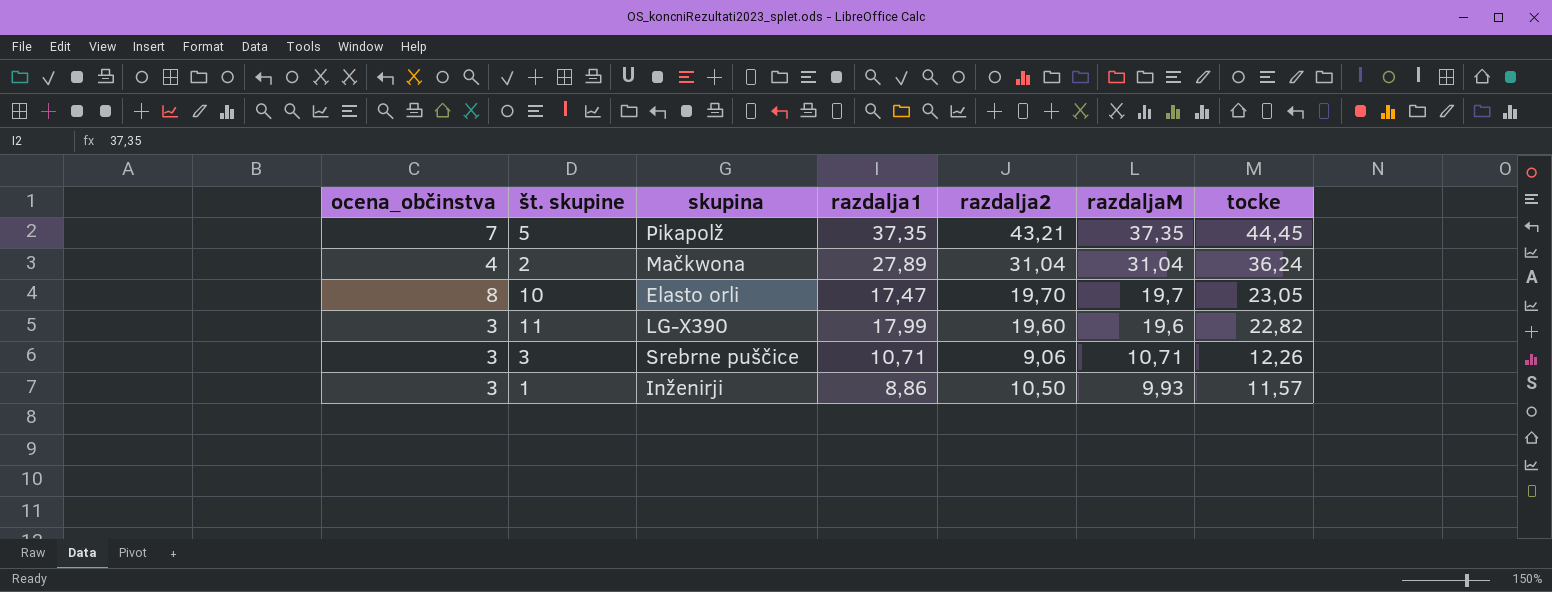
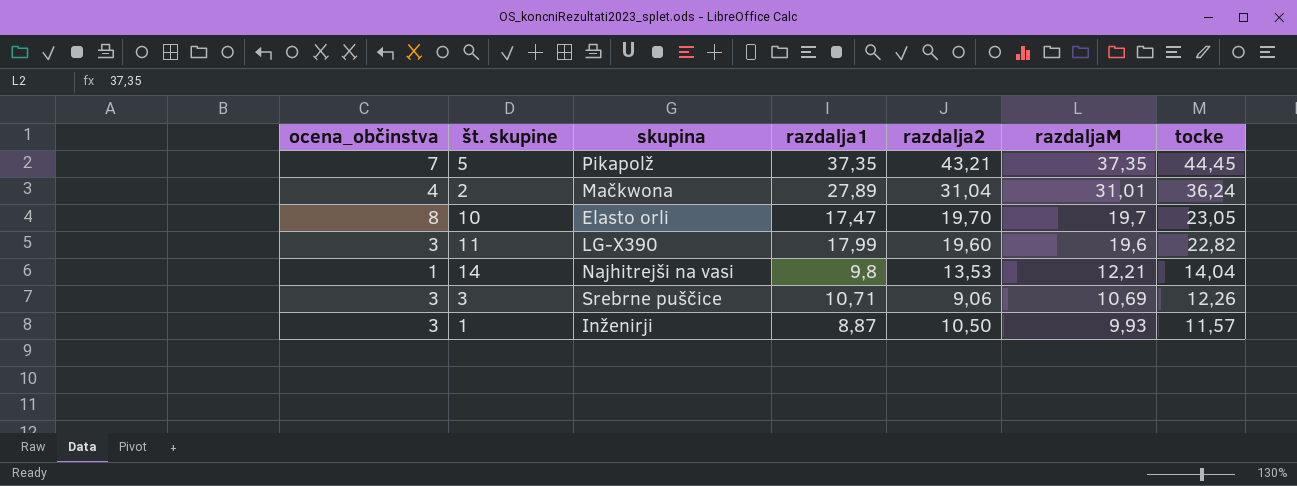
2 | razdaljaM: 31,04 -> 31,01
row 14: none -> 1 | Najhitrejši na vasi | 9,8 | 13,53 | 12,21 | 14,04
3 | razdaljaM: 10,71 -> 10,69
1 | razdalja1: 8,86 -> 8,87

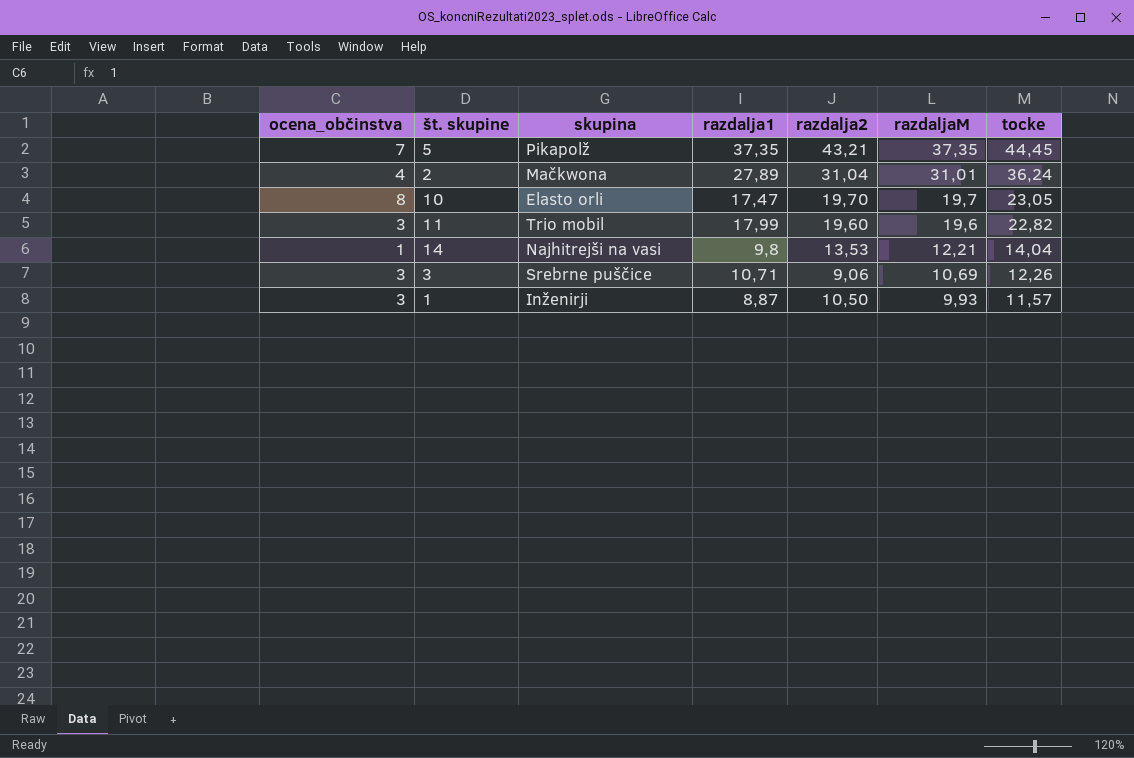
11 | skupina: LG-X390 -> Trio mobil

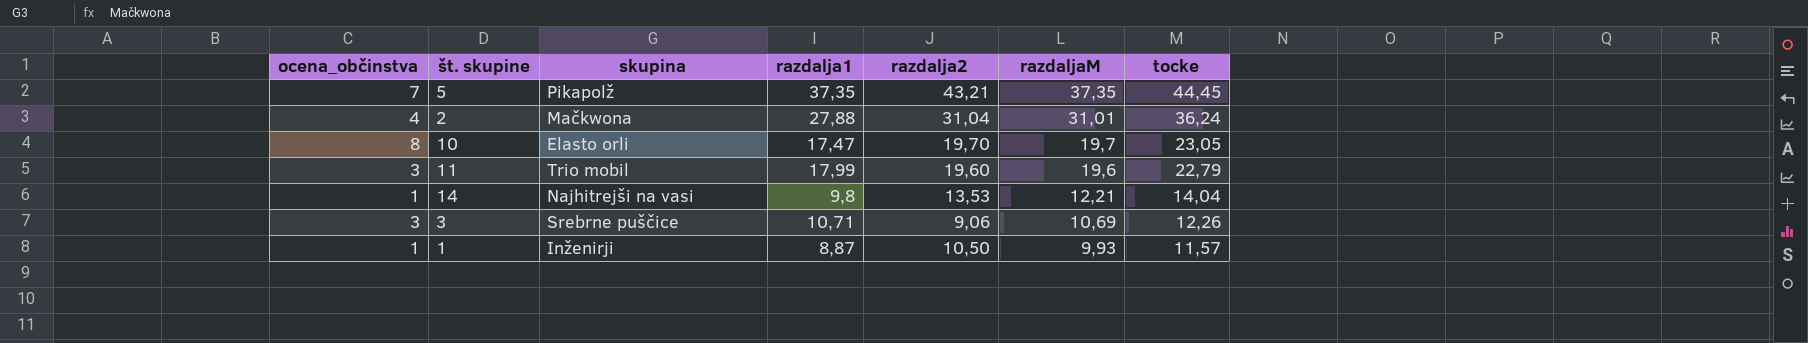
2 | razdalja1: 27,89 -> 27,88
11 | tocke: 22,82 -> 22,79
1 | ocena_občinstva: 3 -> 1

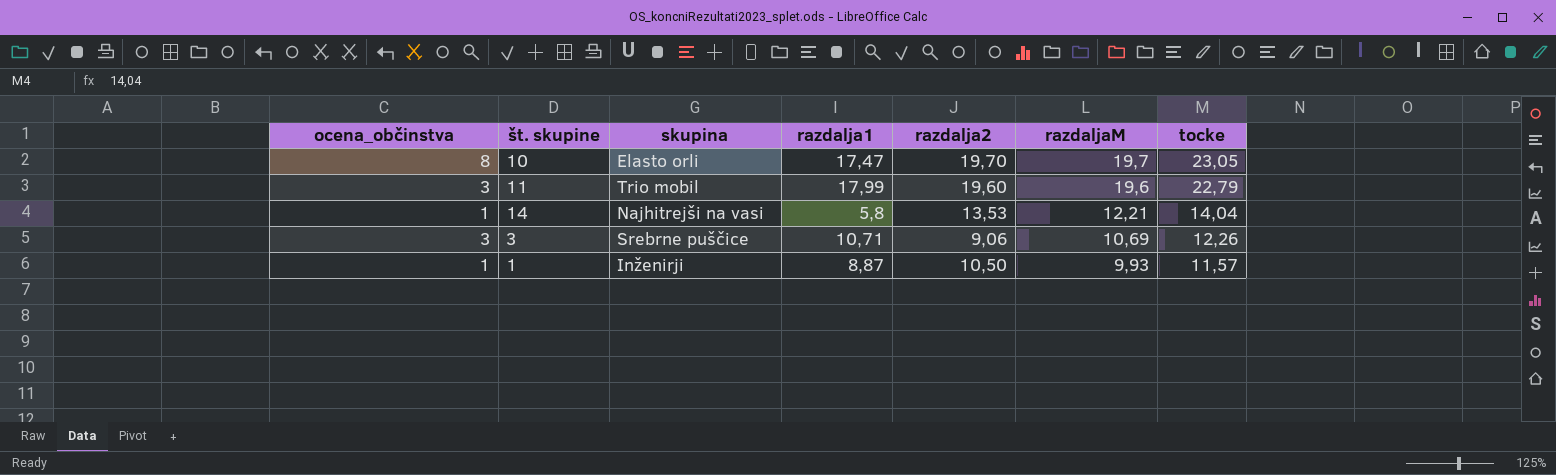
row 5: 7 | Pikapolž | 37,35 | 43,21 | 37,35 | 44,45 -> none
row 2: 4 | Mačkwona | 27,88 | 31,04 | 31,01 | 36,24 -> none
14 | razdalja1: 9,8 -> 5,8

